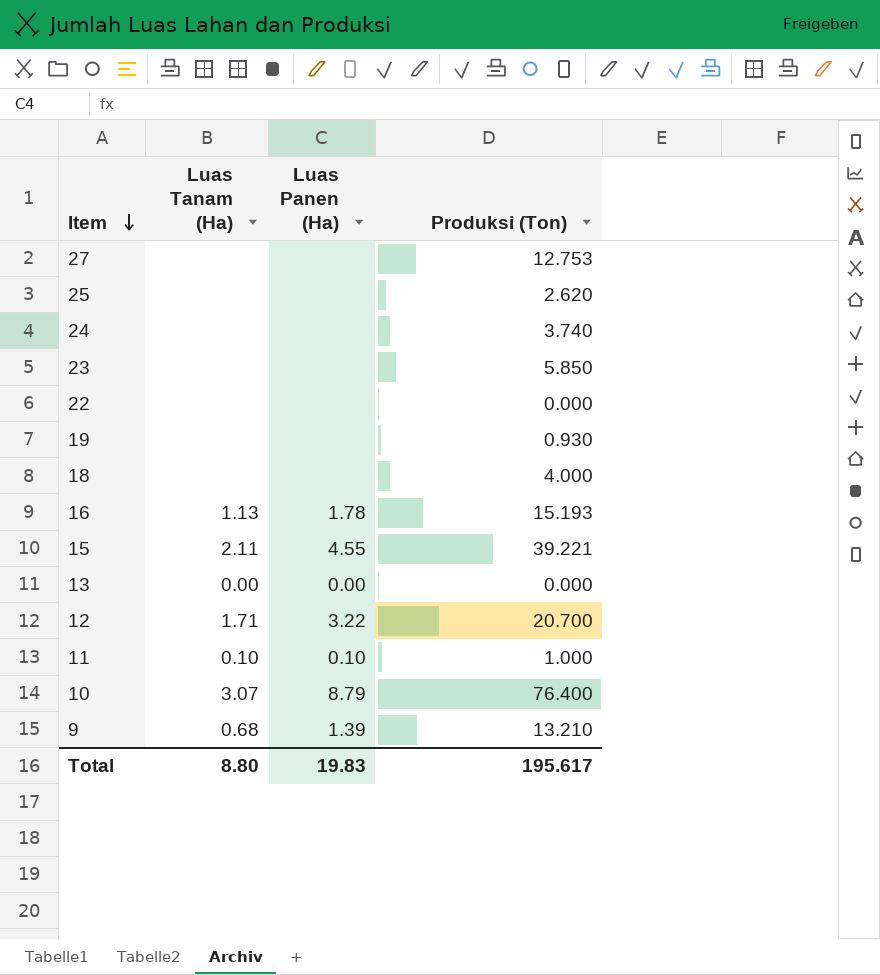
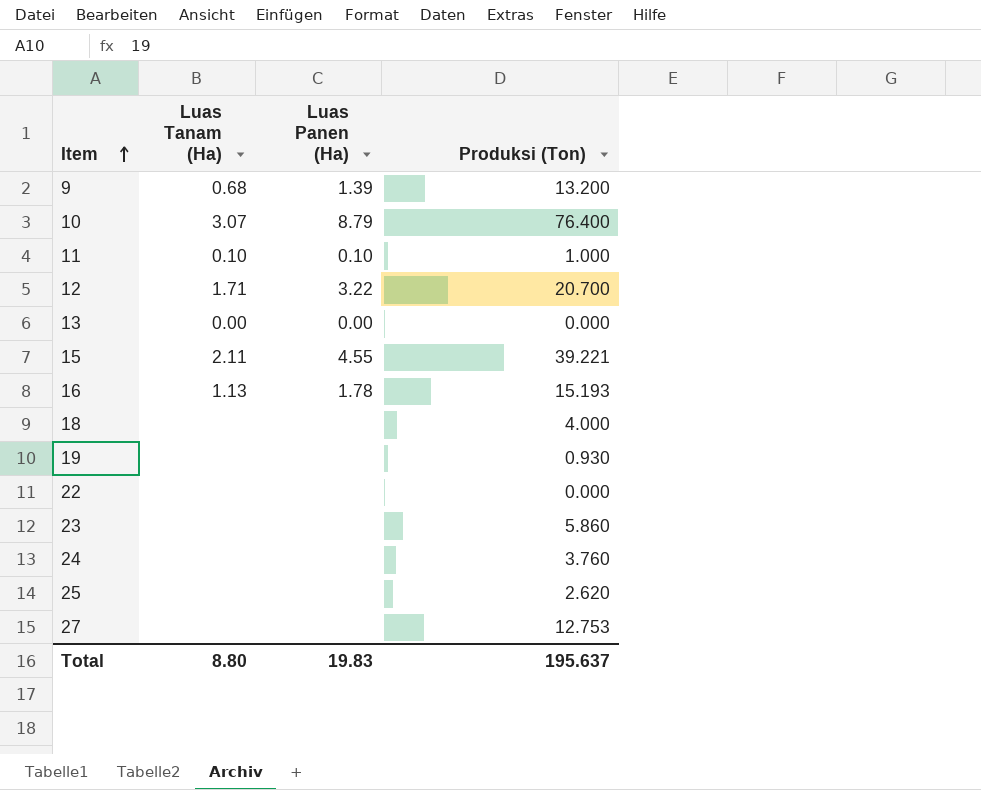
row order: Item descending -> Item ascending
9 | Produksi (Ton): 13.210 -> 13.200
23 | Produksi (Ton): 5.850 -> 5.860
24 | Produksi (Ton): 3.740 -> 3.760
Total | Produksi (Ton): 195.617 -> 195.637

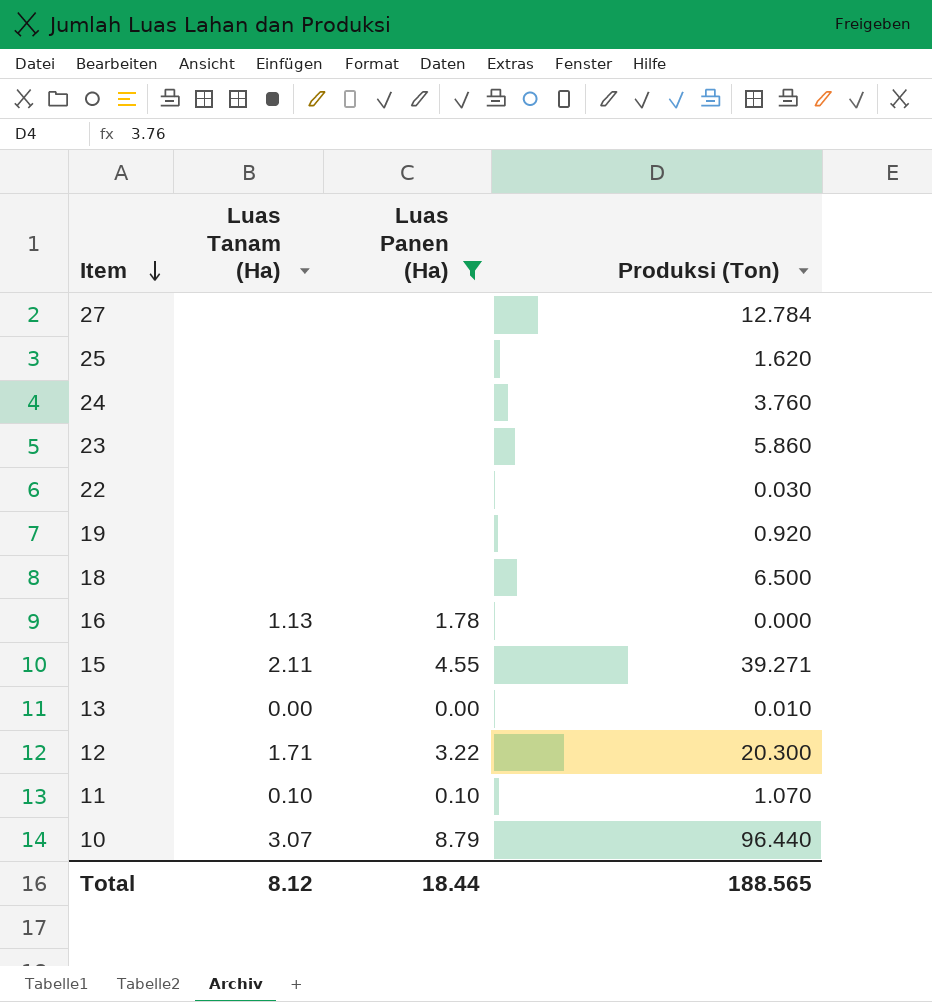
filter: none -> Luas Panen (Ha) != 1.39
row order: Item ascending -> Item descending
27 | Produksi (Ton): 12.753 -> 12.784
25 | Produksi (Ton): 2.620 -> 1.620
22 | Produksi (Ton): 0.000 -> 0.030
19 | Produksi (Ton): 0.930 -> 0.920
18 | Produksi (Ton): 4.000 -> 6.500
16 | Produksi (Ton): 15.193 -> 0.000
15 | Produksi (Ton): 39.221 -> 39.271
13 | Produksi (Ton): 0.000 -> 0.010
12 | Produksi (Ton): 20.700 -> 20.300
11 | Produksi (Ton): 1.000 -> 1.070
10 | Produksi (Ton): 76.400 -> 96.440
Total | Luas Tanam (Ha): 8.80 -> 8.12
Total | Luas Panen (Ha): 19.83 -> 18.44
Total | Produksi (Ton): 195.637 -> 188.565

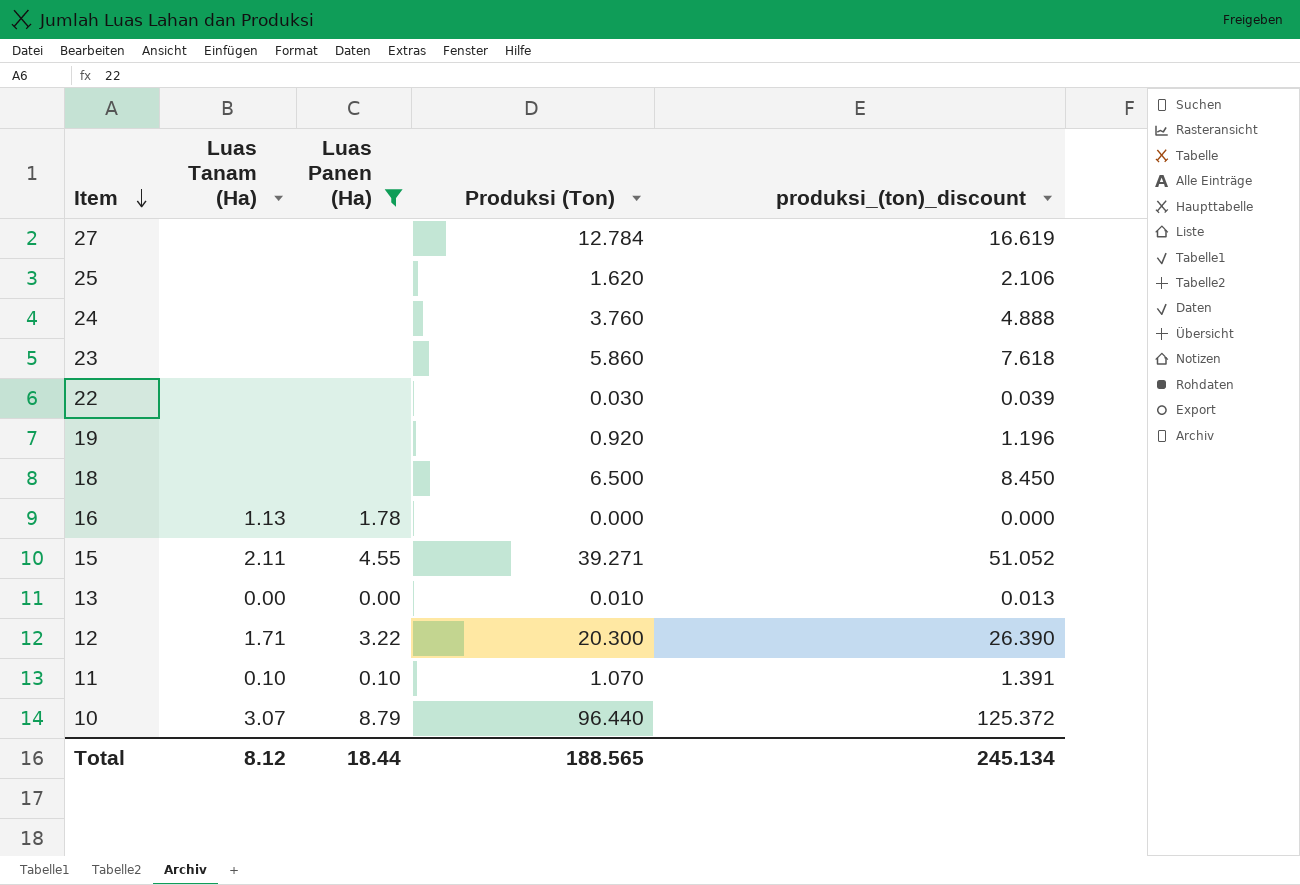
column produksi_(ton)_discount | formula: none -> [Produksi (Ton)] * 1.3

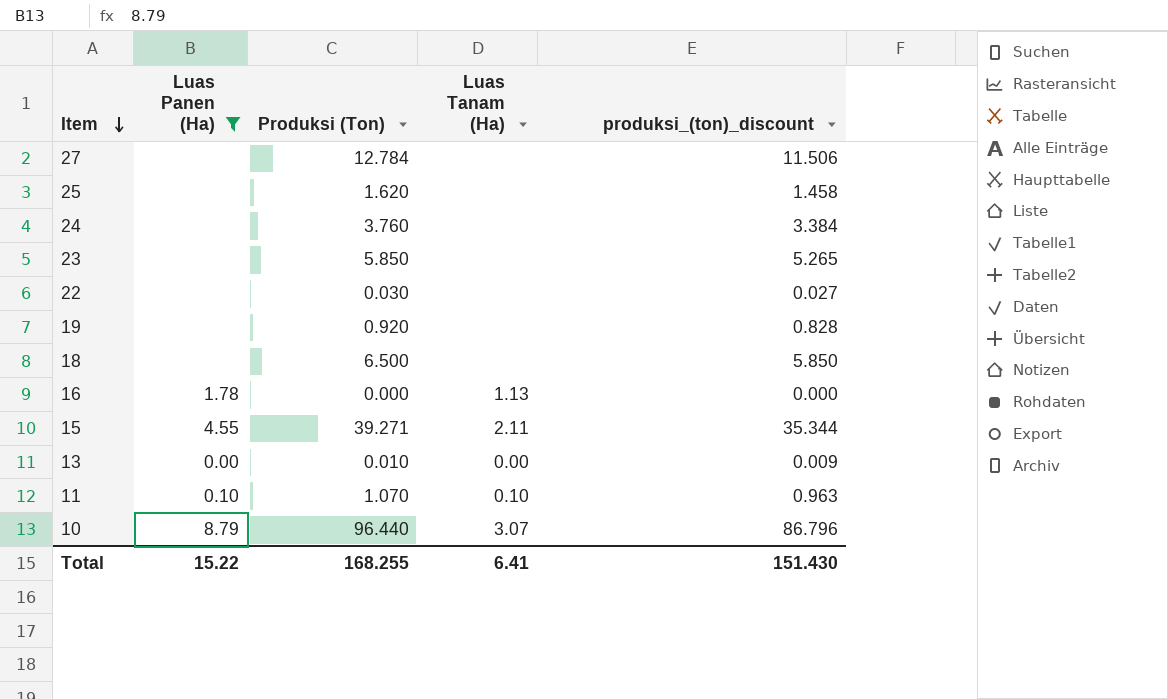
column Luas Tanam (Ha) | position: 2 -> 4
column produksi_(ton)_discount | formula: [Produksi (Ton)] * 1.3 -> [Produksi (Ton)] * 0.9
row 12: 1.71 | 3.22 | 20.300 | 26.390 -> none
23 | Produksi (Ton): 5.860 -> 5.850
Total | Luas Panen (Ha): 18.44 -> 15.22
Total | Produksi (Ton): 188.565 -> 168.255
Total | Luas Tanam (Ha): 8.12 -> 6.41
Total | produksi_(ton)_discount: 245.134 -> 151.430

